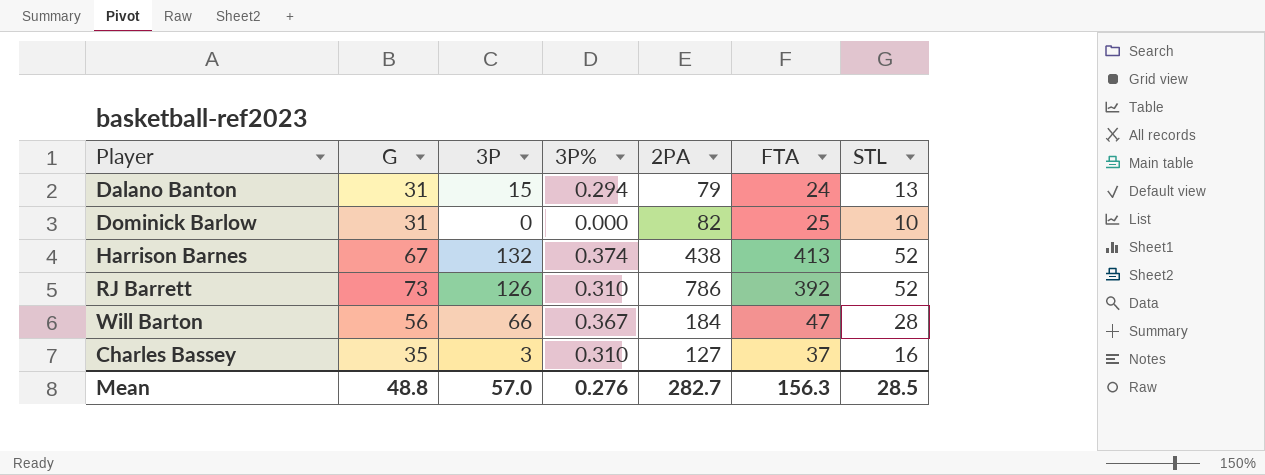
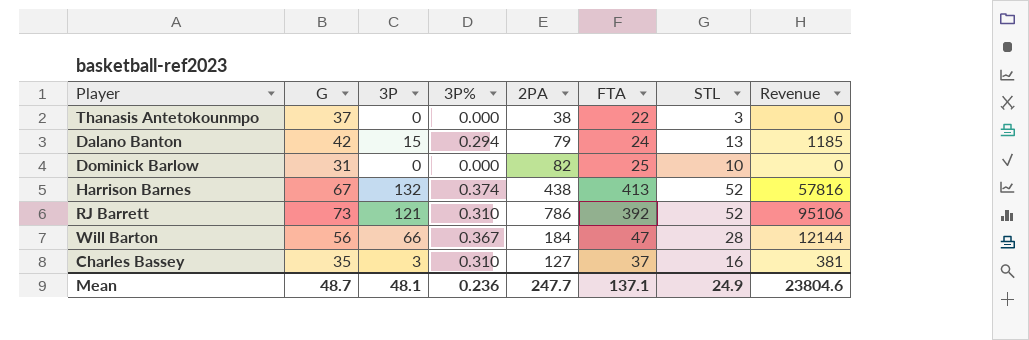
column Revenue | formula: none -> [3P] * [2PA]
row Thanasis Antetokounmpo: none -> 37 | 0 | 0.000 | 38 | 22 | 3 | 0
Dalano Banton | G: 31 -> 42
RJ Barrett | 3P: 126 -> 121
Mean | G: 48.8 -> 48.7
Mean | 3P: 57.0 -> 48.1
Mean | 3P%: 0.276 -> 0.236
Mean | 2PA: 282.7 -> 247.7
Mean | FTA: 156.3 -> 137.1
Mean | STL: 28.5 -> 24.9

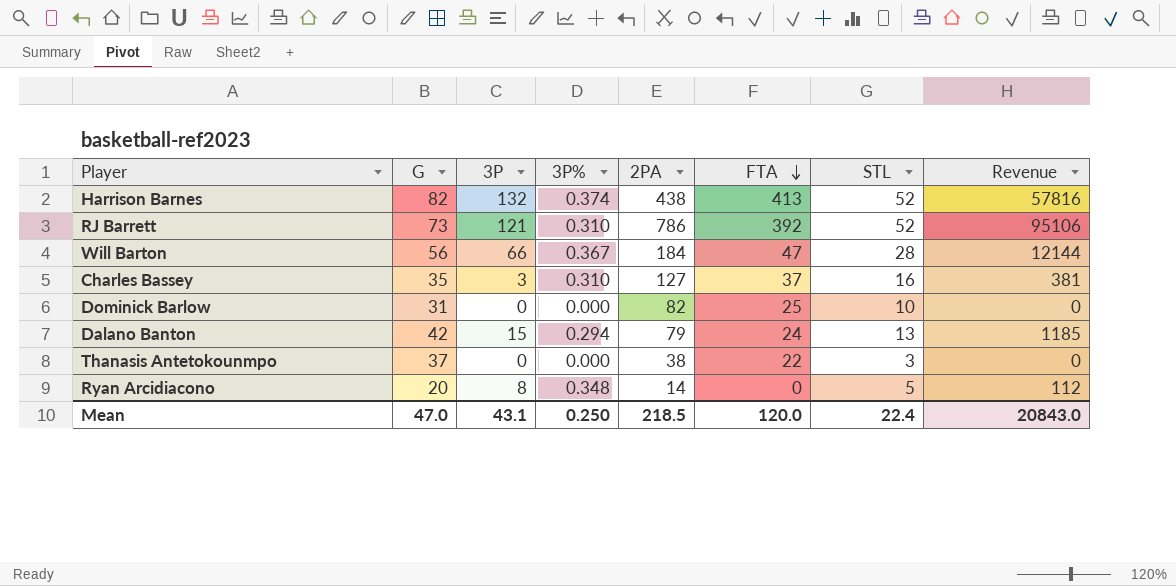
row order: none -> FTA descending
Harrison Barnes | G: 67 -> 82
row Ryan Arcidiacono: none -> 20 | 8 | 0.348 | 14 | 0 | 5 | 112
Mean | G: 48.7 -> 47.0
Mean | 3P: 48.1 -> 43.1
Mean | 3P%: 0.236 -> 0.250
Mean | 2PA: 247.7 -> 218.5
Mean | FTA: 137.1 -> 120.0
Mean | STL: 24.9 -> 22.4
Mean | Revenue: 23804.6 -> 20843.0

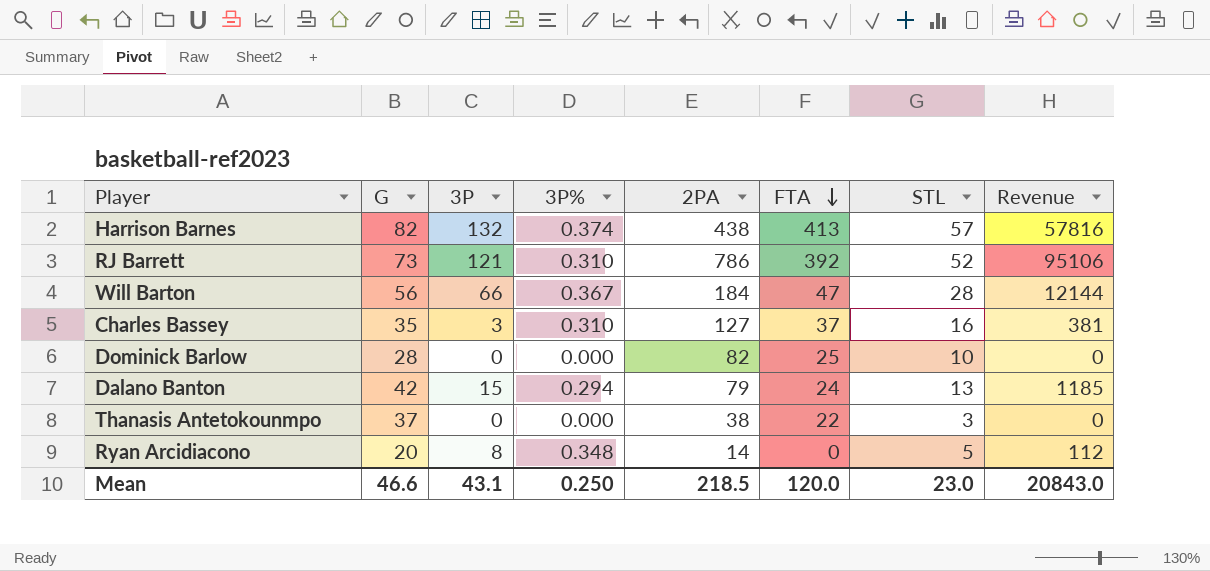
Harrison Barnes | STL: 52 -> 57
Dominick Barlow | G: 31 -> 28
Mean | G: 47.0 -> 46.6
Mean | STL: 22.4 -> 23.0

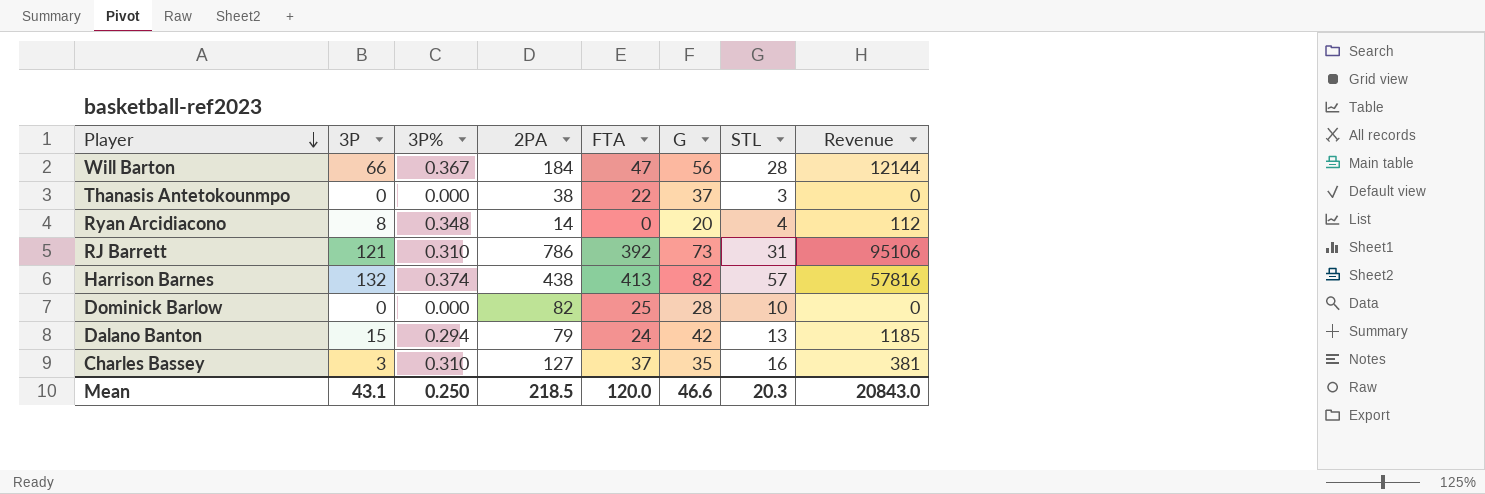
row order: FTA descending -> Player descending
column G | position: 2 -> 6
Ryan Arcidiacono | STL: 5 -> 4
RJ Barrett | STL: 52 -> 31
Mean | STL: 23.0 -> 20.3

